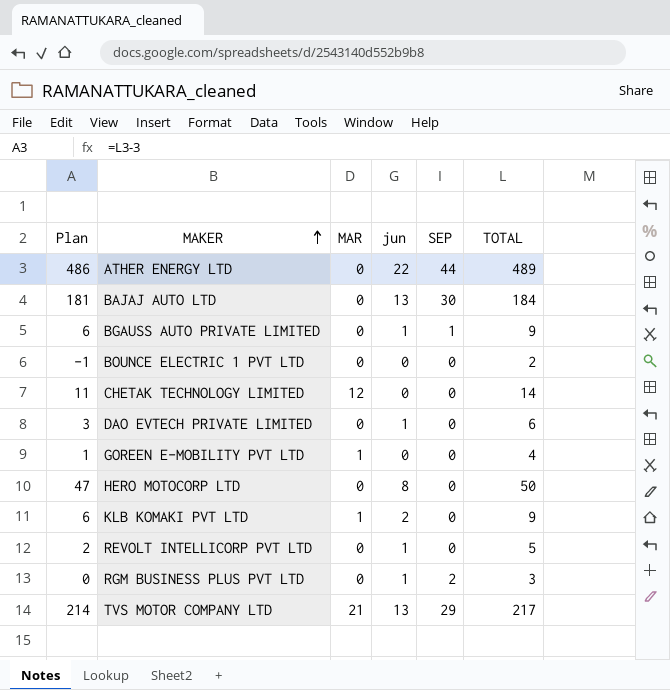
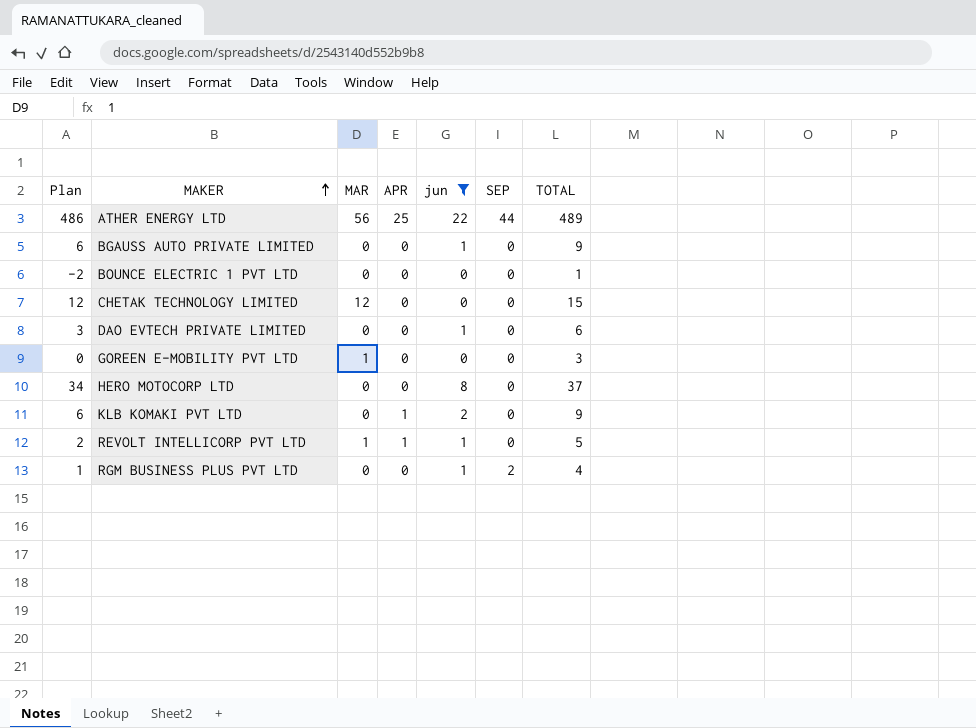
filter: none -> jun != 13
column APR | position: none -> 4
ATHER ENERGY LTD | MAR: 0 -> 56
BGAUSS AUTO PRIVATE LIMITED | SEP: 1 -> 0
BOUNCE ELECTRIC 1 PVT LTD | Plan: -1 -> -2
BOUNCE ELECTRIC 1 PVT LTD | TOTAL: 2 -> 1
CHETAK TECHNOLOGY LIMITED | Plan: 11 -> 12
CHETAK TECHNOLOGY LIMITED | TOTAL: 14 -> 15
GOREEN E-MOBILITY PVT LTD | Plan: 1 -> 0
GOREEN E-MOBILITY PVT LTD | TOTAL: 4 -> 3
HERO MOTOCORP LTD | Plan: 47 -> 34
HERO MOTOCORP LTD | TOTAL: 50 -> 37
KLB KOMAKI PVT LTD | MAR: 1 -> 0
REVOLT INTELLICORP PVT LTD | MAR: 0 -> 1
RGM BUSINESS PLUS PVT LTD | Plan: 0 -> 1
RGM BUSINESS PLUS PVT LTD | TOTAL: 3 -> 4

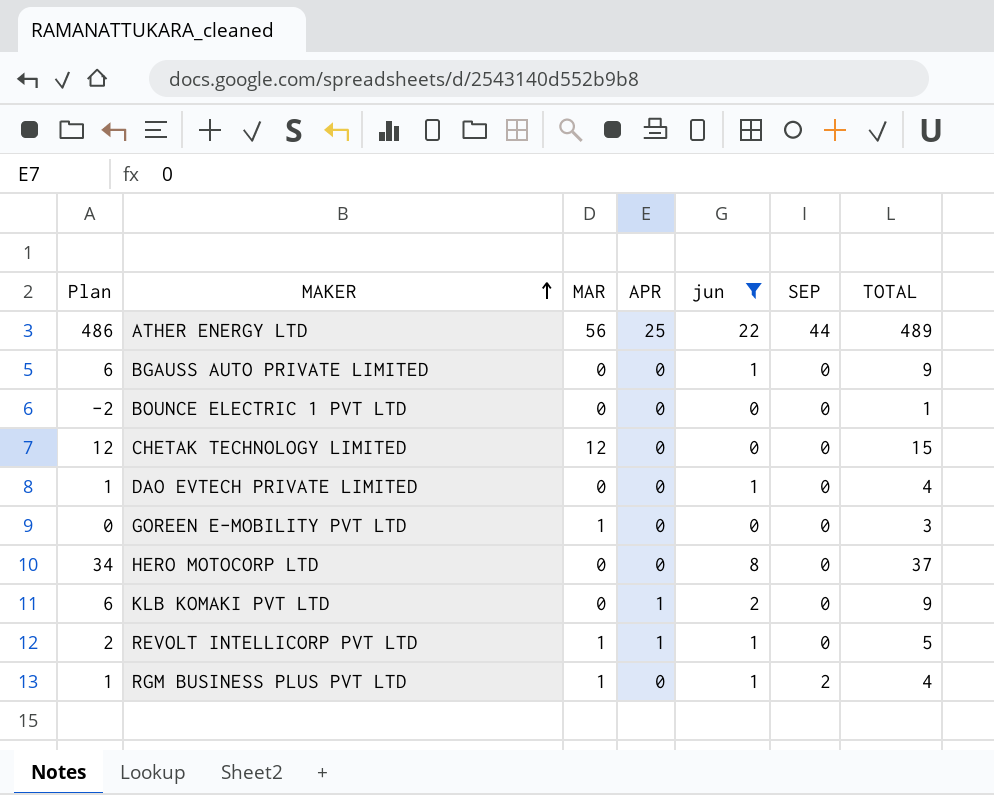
DAO EVTECH PRIVATE LIMITED | Plan: 3 -> 1
DAO EVTECH PRIVATE LIMITED | TOTAL: 6 -> 4
RGM BUSINESS PLUS PVT LTD | MAR: 0 -> 1

